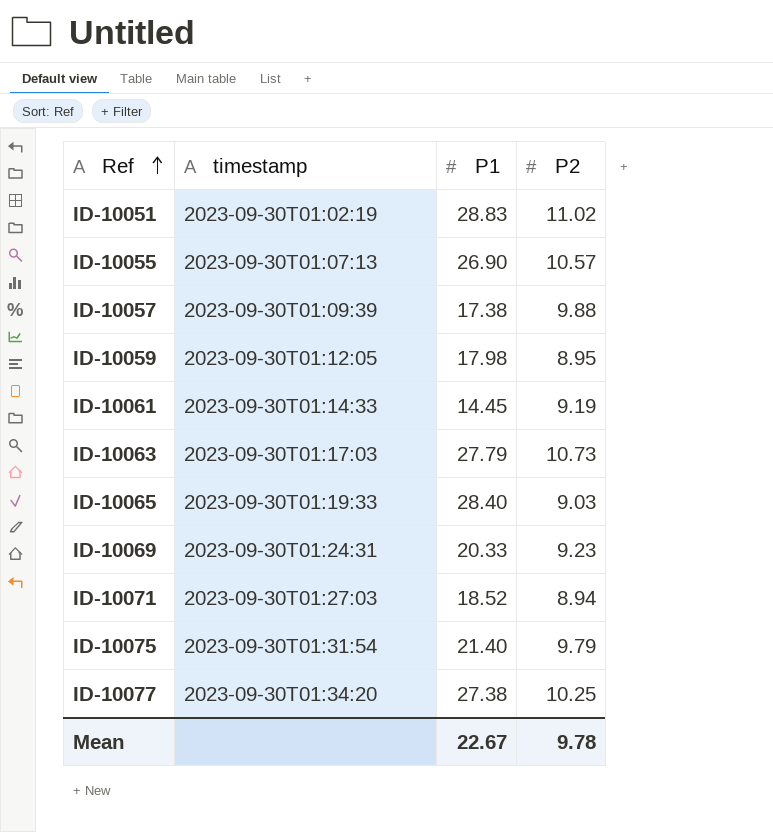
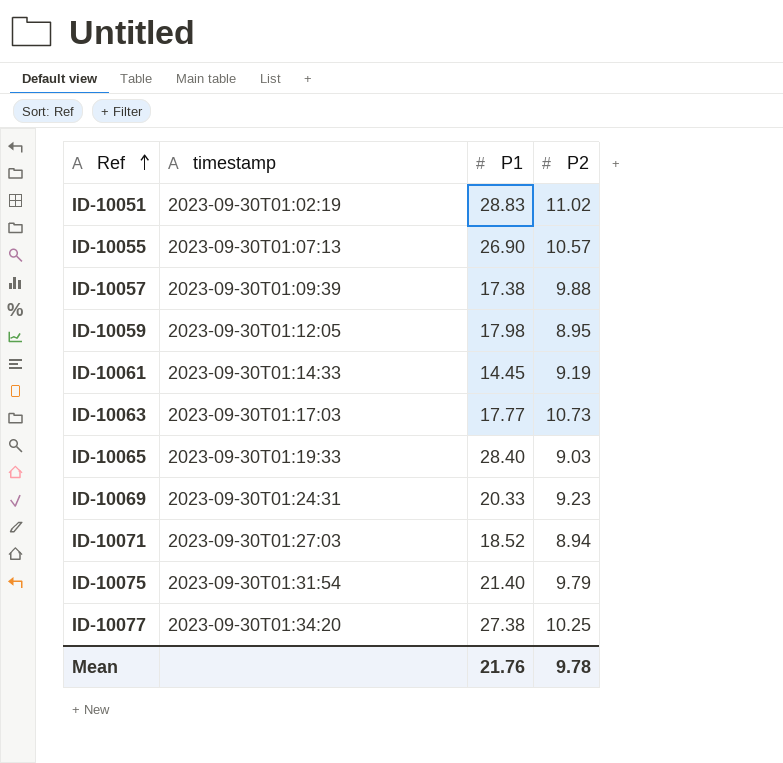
ID-10063 | P1: 27.79 -> 17.77
Mean | P1: 22.67 -> 21.76

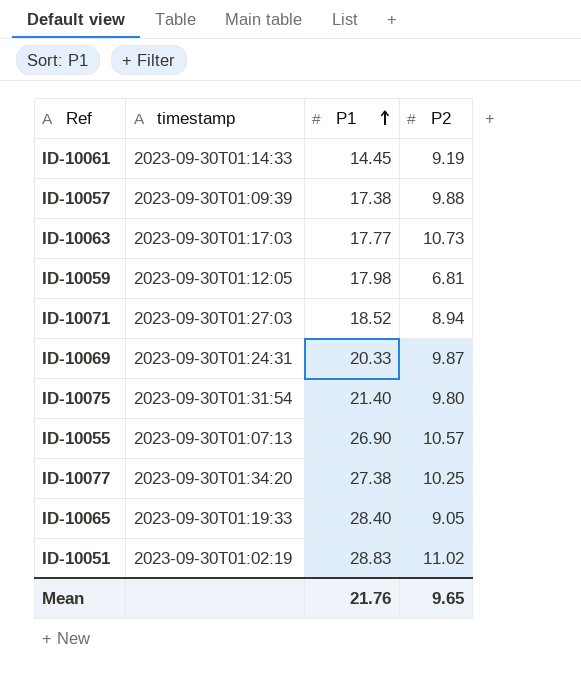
row order: Ref ascending -> P1 ascending
ID-10059 | P2: 8.95 -> 6.81
ID-10069 | P2: 9.23 -> 9.87
ID-10075 | P2: 9.79 -> 9.80
ID-10065 | P2: 9.03 -> 9.05
Mean | P2: 9.78 -> 9.65

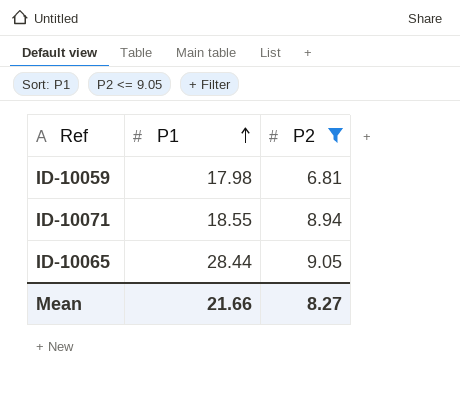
filter: none -> P2 <= 9.05
column timestamp | position: 2 -> none
ID-10071 | P1: 18.52 -> 18.55
ID-10065 | P1: 28.40 -> 28.44
Mean | P1: 21.76 -> 21.66
Mean | P2: 9.65 -> 8.27

